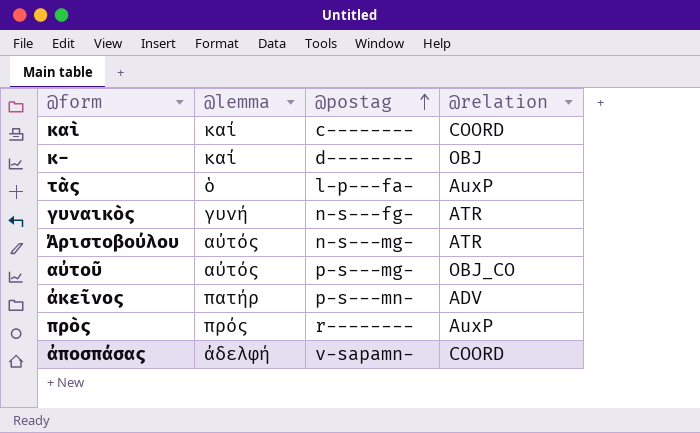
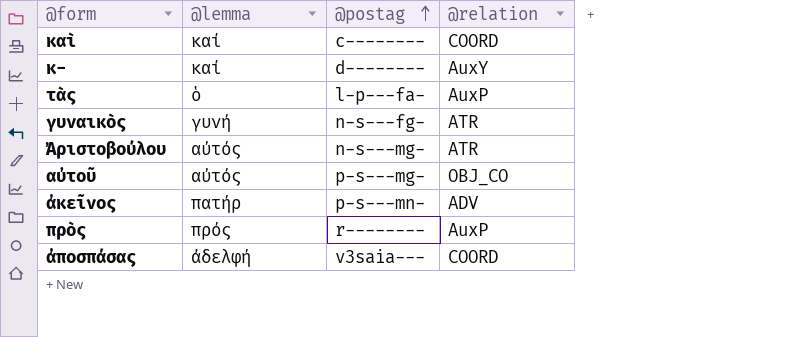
κ- | @relation: OBJ -> AuxY
ἀποσπάσας | @postag: v-sapamn- -> v3saia---

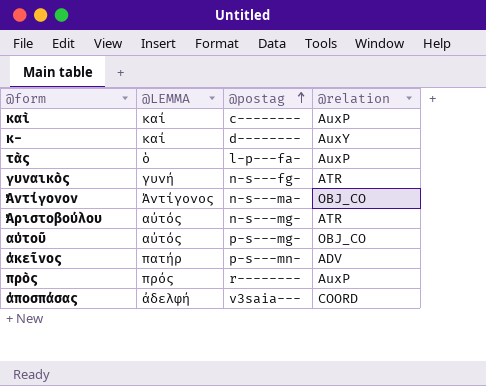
column name: @lemma -> @LEMMA
καὶ | @relation: COORD -> AuxP
row Ἀντίγονον: none -> Ἀντίγονος | n-s---ma- | OBJ_CO

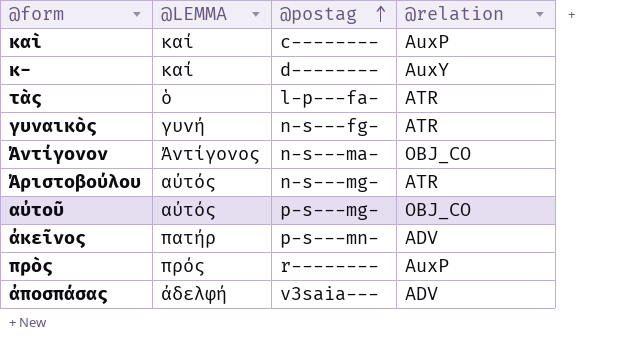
τὰς | @relation: AuxP -> ATR
ἀποσπάσας | @relation: COORD -> ADV

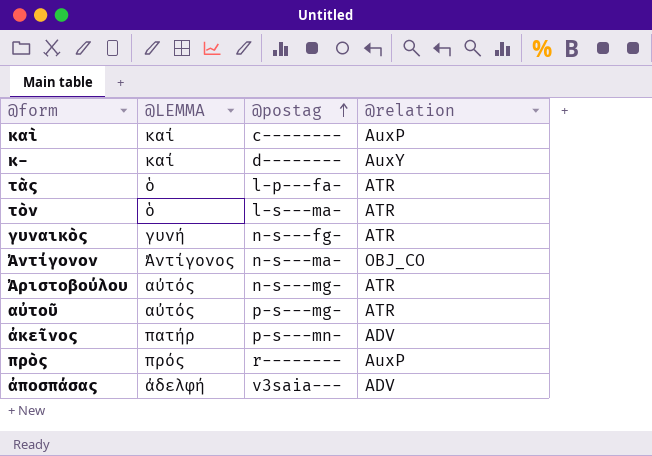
row τὸν: none -> ὁ | l-s---ma- | ATR
αὐτοῦ | @relation: OBJ_CO -> ATR

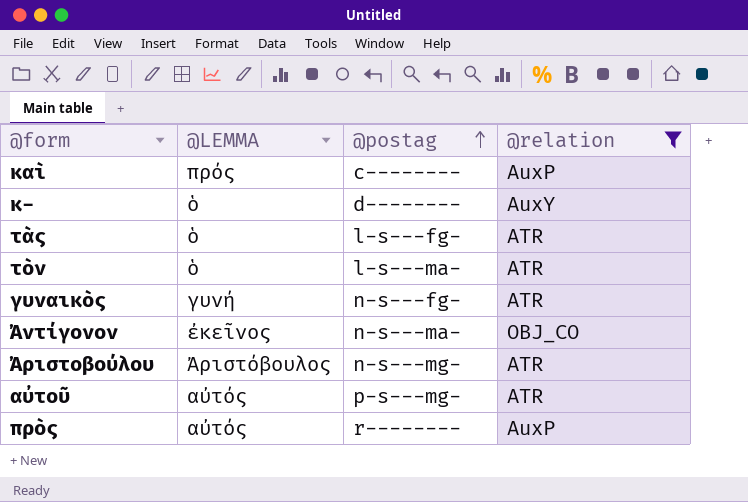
filter: none -> @relation != ADV
καὶ | @LEMMA: καί -> πρός
κ- | @LEMMA: καί -> ὁ
τὰς | @postag: l-p---fa- -> l-s---fg-
Ἀντίγονον | @LEMMA: Ἀντίγονος -> ἐκεῖνος
Ἀριστοβούλου | @LEMMA: αὐτός -> Ἀριστόβουλος
πρὸς | @LEMMA: πρός -> αὐτός

